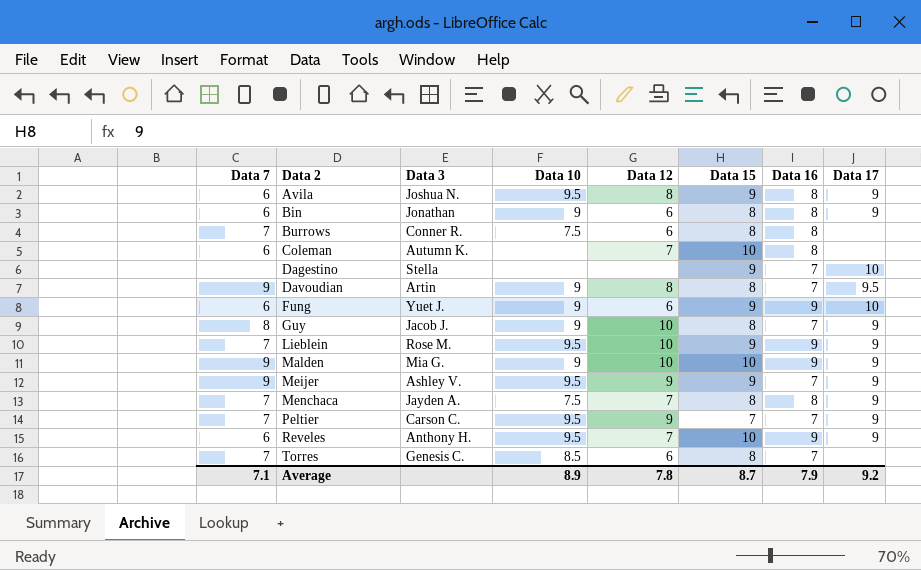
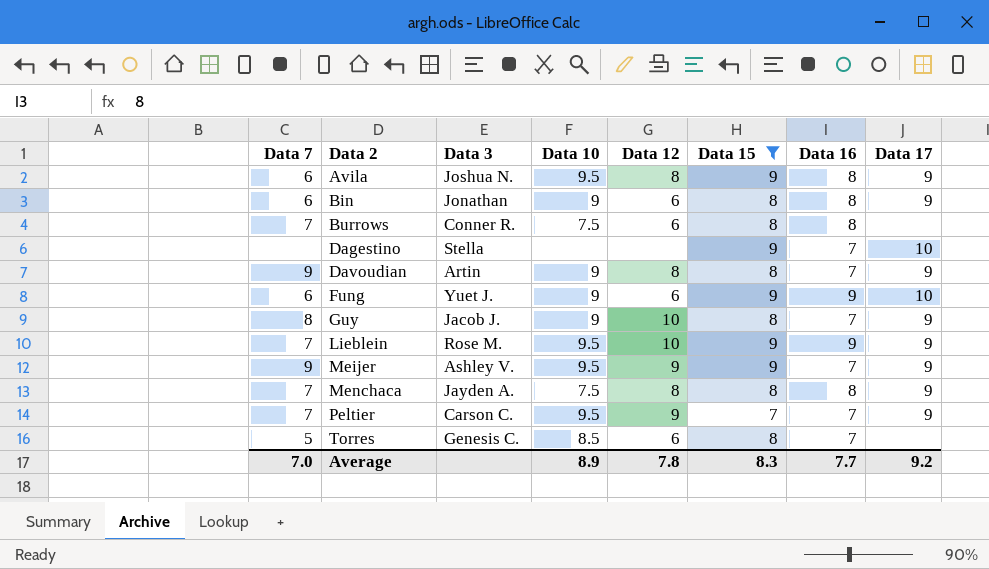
filter: none -> Data 15 != 10
Davoudian | Data 17: 9.5 -> 9
Menchaca | Data 12: 7 -> 8
Torres | Data 7: 7 -> 5
Average | Data 7: 7.1 -> 7.0
Average | Data 15: 8.7 -> 8.3
Average | Data 16: 7.9 -> 7.7

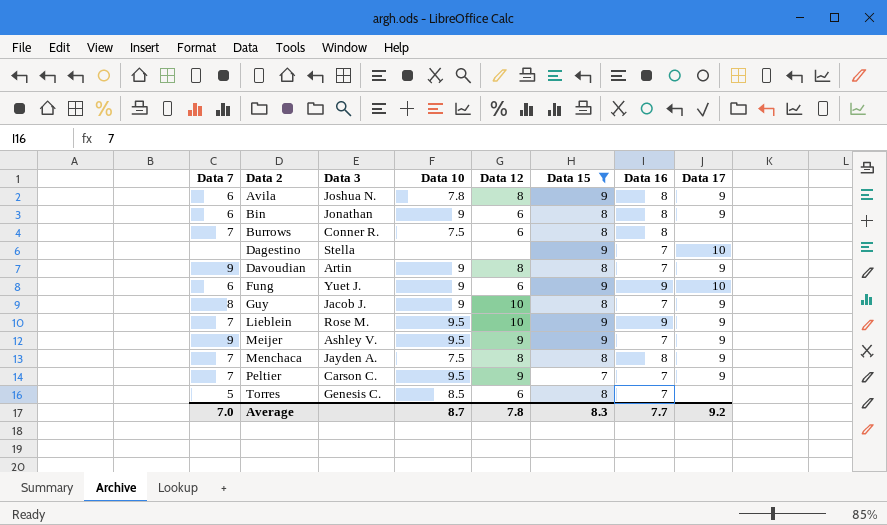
Avila | Data 10: 9.5 -> 7.8
Average | Data 10: 8.9 -> 8.7

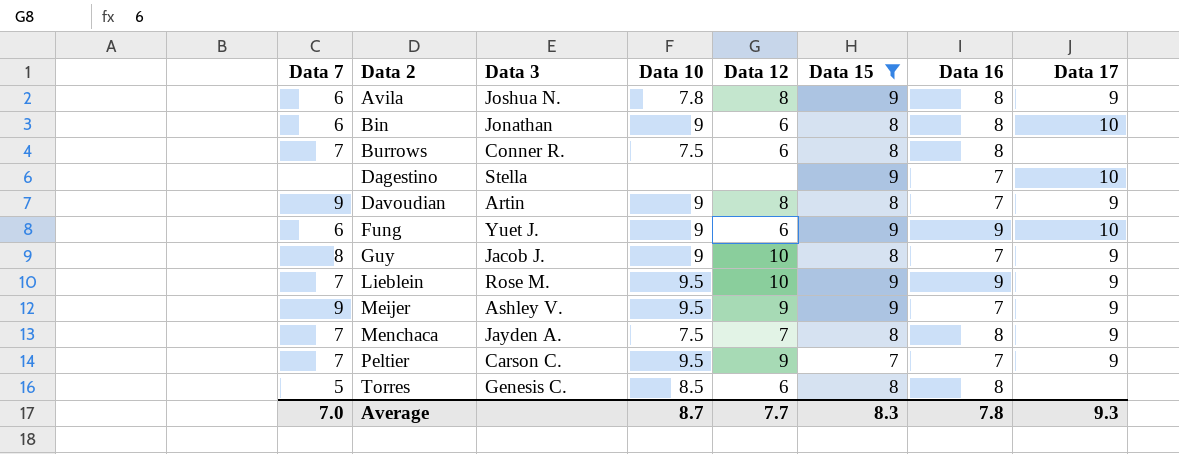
Bin | Data 17: 9 -> 10
Menchaca | Data 12: 8 -> 7
Torres | Data 16: 7 -> 8
Average | Data 12: 7.8 -> 7.7
Average | Data 16: 7.7 -> 7.8
Average | Data 17: 9.2 -> 9.3

